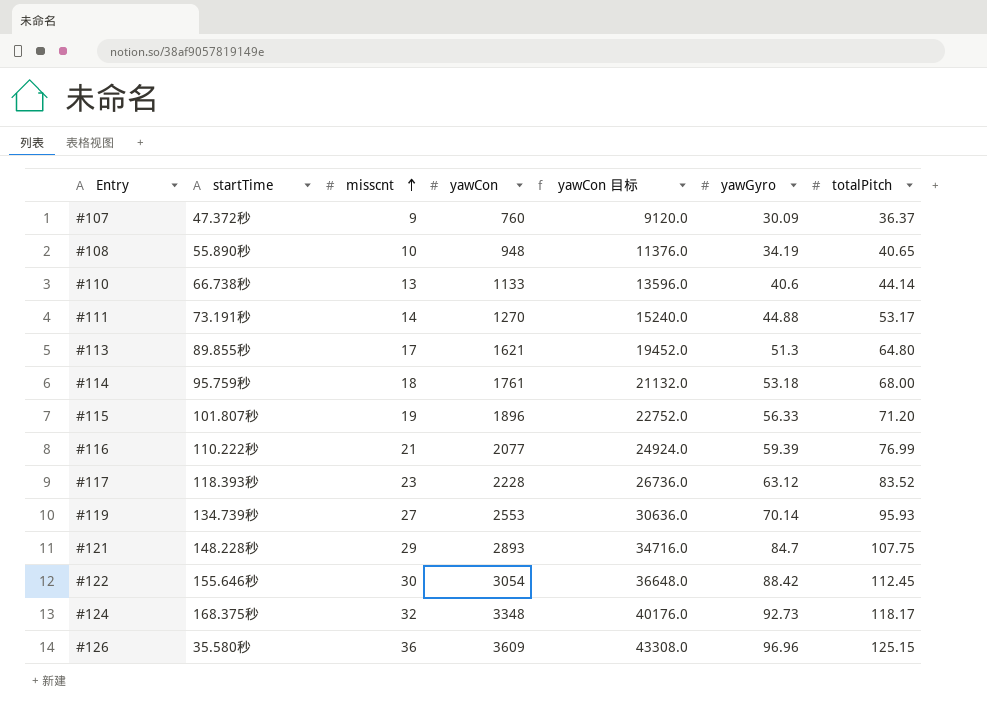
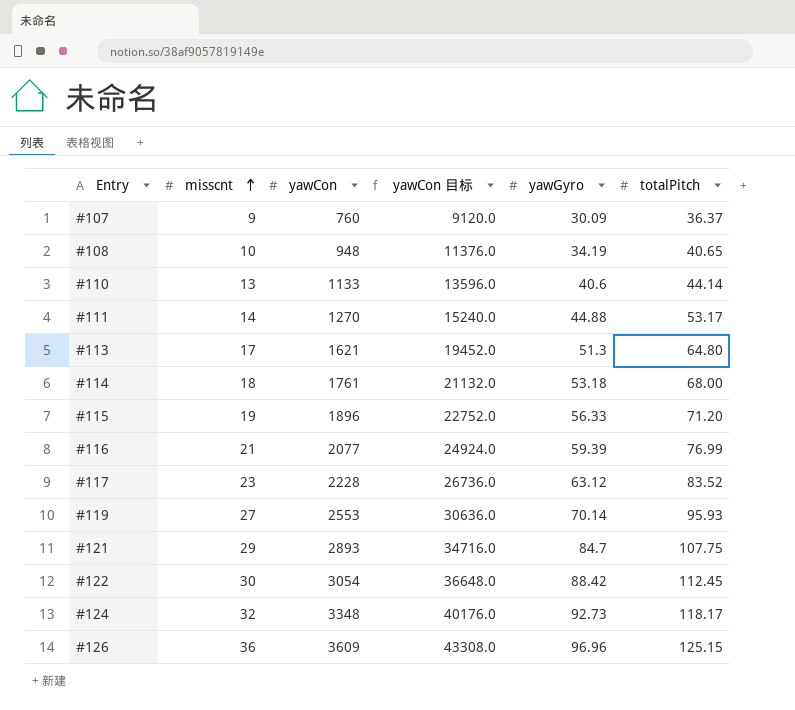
column startTime | position: 2 -> none

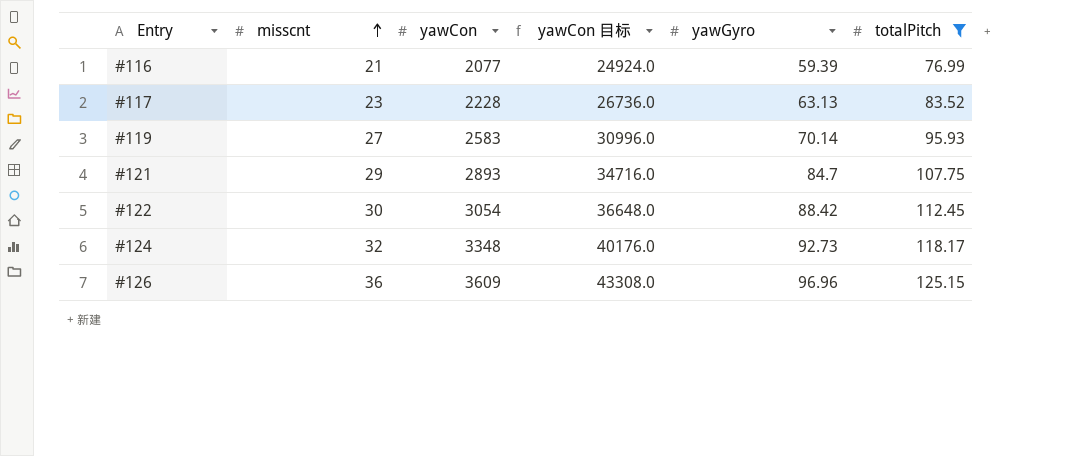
filter: none -> totalPitch >= 76.99
#117 | yawGyro: 63.12 -> 63.13
#119 | yawCon: 2553 -> 2583
#119 | yawCon 目标: 30636.0 -> 30996.0

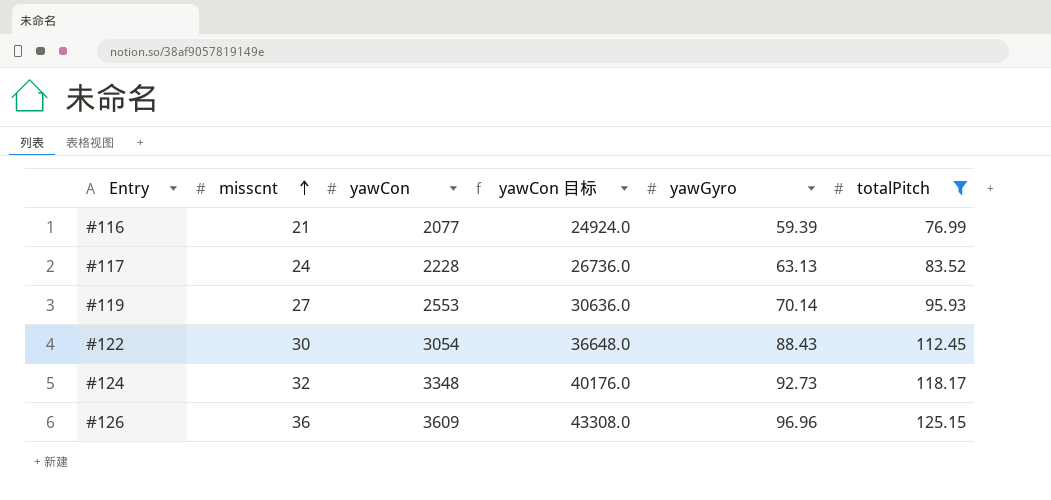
row #121: 29 | 2893 | 34716.0 | 84.7 | 107.75 -> none
#117 | misscnt: 23 -> 24
#119 | yawCon: 2583 -> 2553
#119 | yawCon 目标: 30996.0 -> 30636.0
#122 | yawGyro: 88.42 -> 88.43

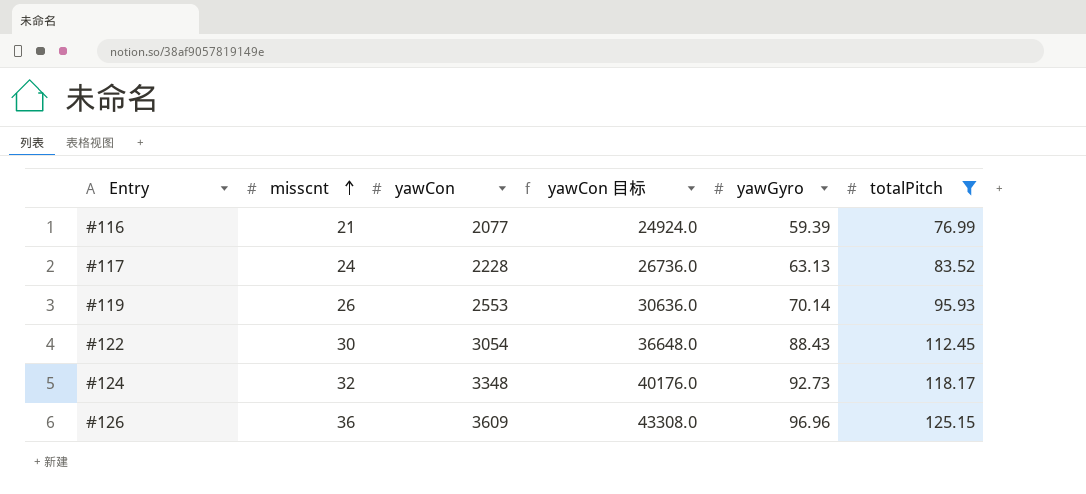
#119 | misscnt: 27 -> 26

